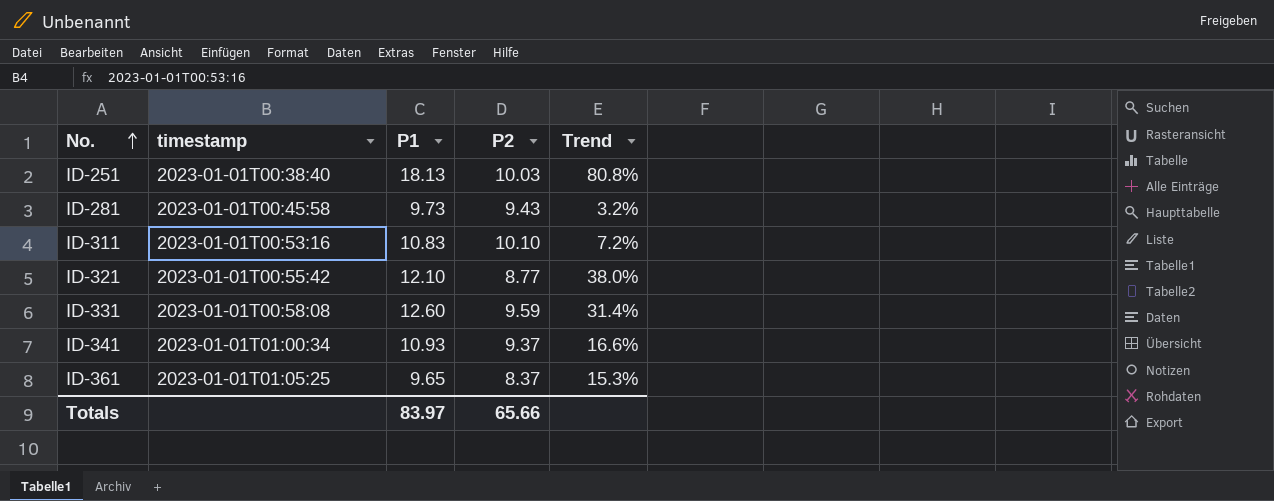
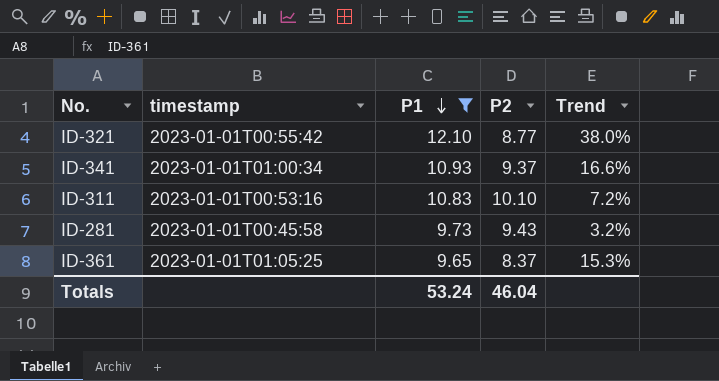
filter: none -> P1 <= 12.10
row order: No. ascending -> P1 descending
Totals | P1: 83.97 -> 53.24
Totals | P2: 65.66 -> 46.04

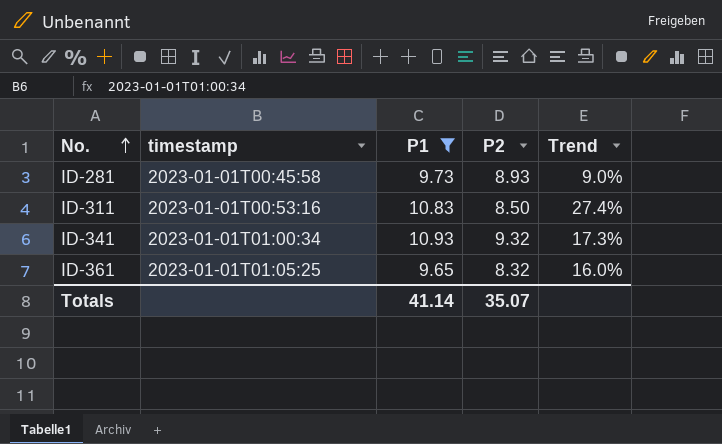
row order: P1 descending -> No. ascending
row ID-321: 2023-01-01T00:55:42 | 12.10 | 8.77 | 38.0% -> none
ID-281 | P2: 9.43 -> 8.93
ID-281 | Trend: 3.2% -> 9.0%
ID-311 | P2: 10.10 -> 8.50
ID-311 | Trend: 7.2% -> 27.4%
ID-341 | P2: 9.37 -> 9.32
ID-341 | Trend: 16.6% -> 17.3%
ID-361 | P2: 8.37 -> 8.32
ID-361 | Trend: 15.3% -> 16.0%
Totals | P1: 53.24 -> 41.14
Totals | P2: 46.04 -> 35.07

